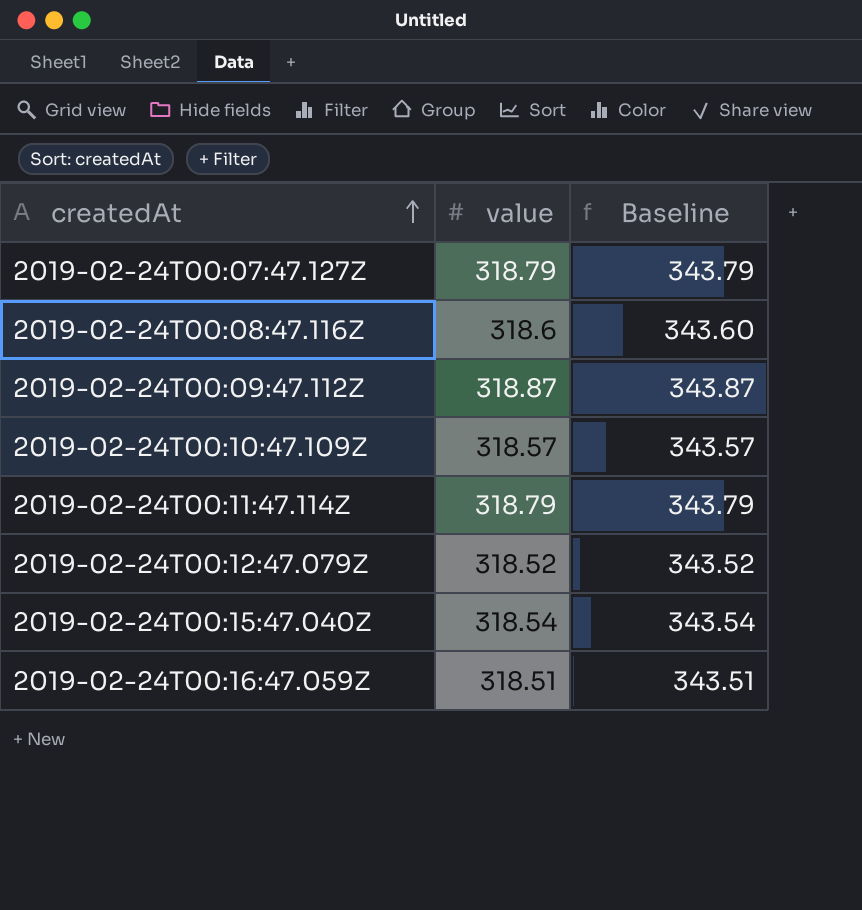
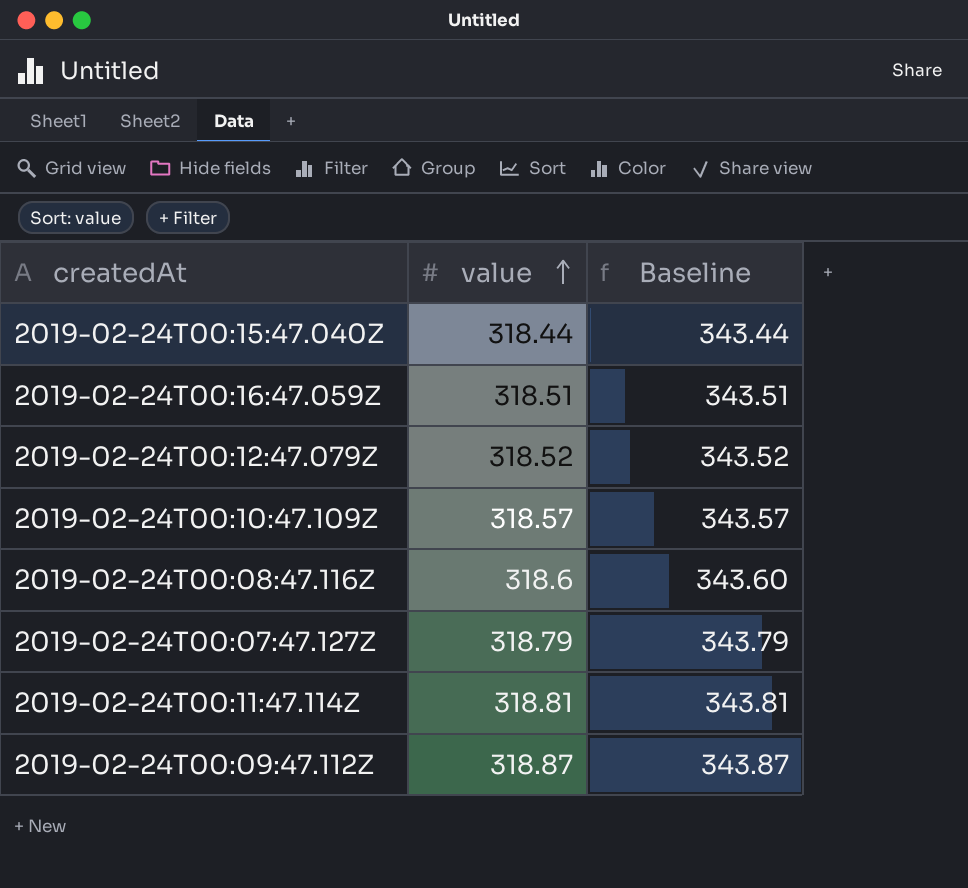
row order: createdAt ascending -> value ascending
2019-02-24T00:15:47.040Z | value: 318.54 -> 318.44
2019-02-24T00:15:47.040Z | Baseline: 343.54 -> 343.44
2019-02-24T00:11:47.114Z | value: 318.79 -> 318.81
2019-02-24T00:11:47.114Z | Baseline: 343.79 -> 343.81

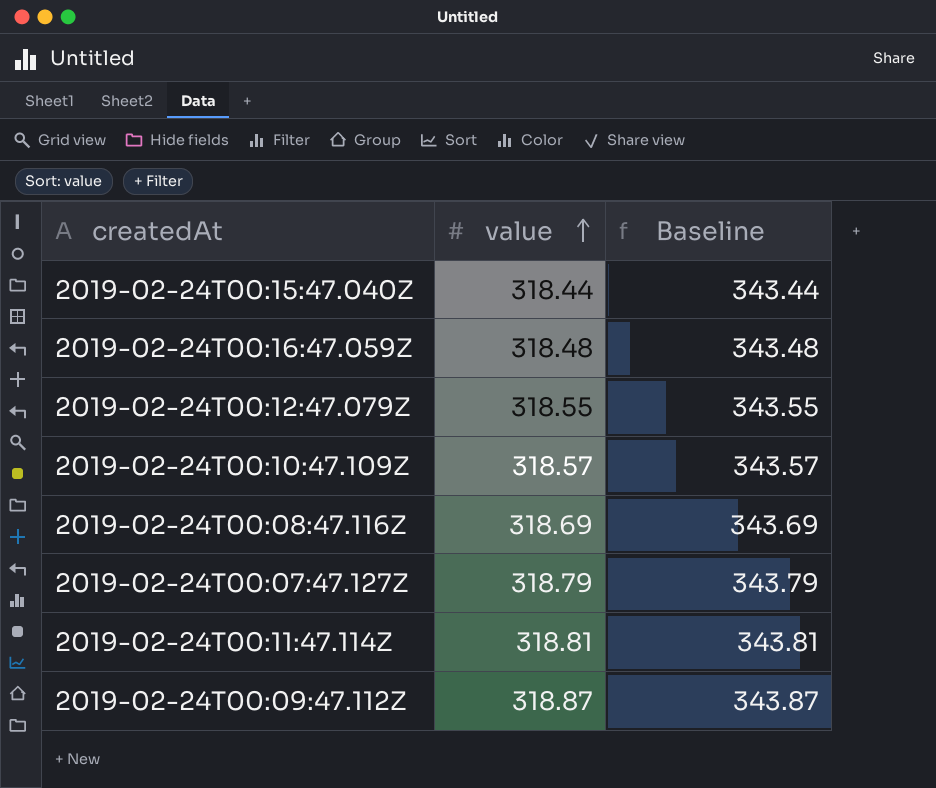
2019-02-24T00:16:47.059Z | value: 318.51 -> 318.48
2019-02-24T00:16:47.059Z | Baseline: 343.51 -> 343.48
2019-02-24T00:12:47.079Z | value: 318.52 -> 318.55
2019-02-24T00:12:47.079Z | Baseline: 343.52 -> 343.55
2019-02-24T00:08:47.116Z | value: 318.6 -> 318.69
2019-02-24T00:08:47.116Z | Baseline: 343.60 -> 343.69

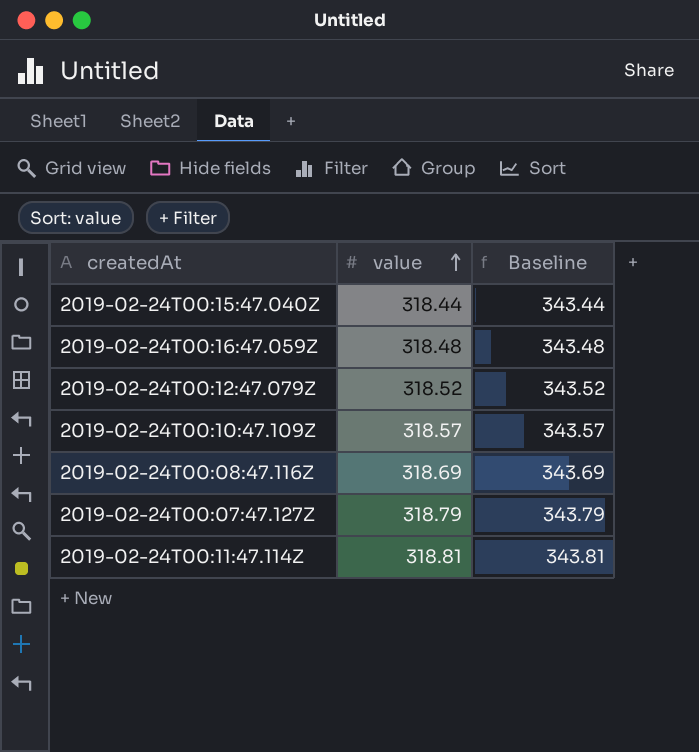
row 2019-02-24T00:09:47.112Z: 318.87 | 343.87 -> none
2019-02-24T00:12:47.079Z | value: 318.55 -> 318.52
2019-02-24T00:12:47.079Z | Baseline: 343.55 -> 343.52

